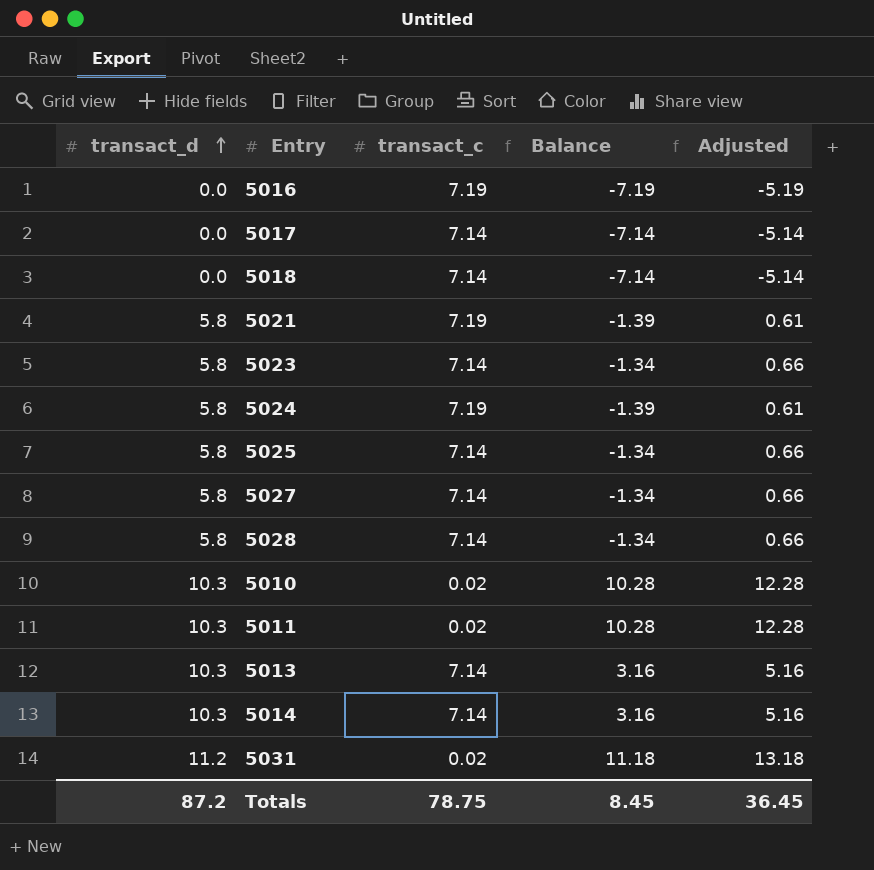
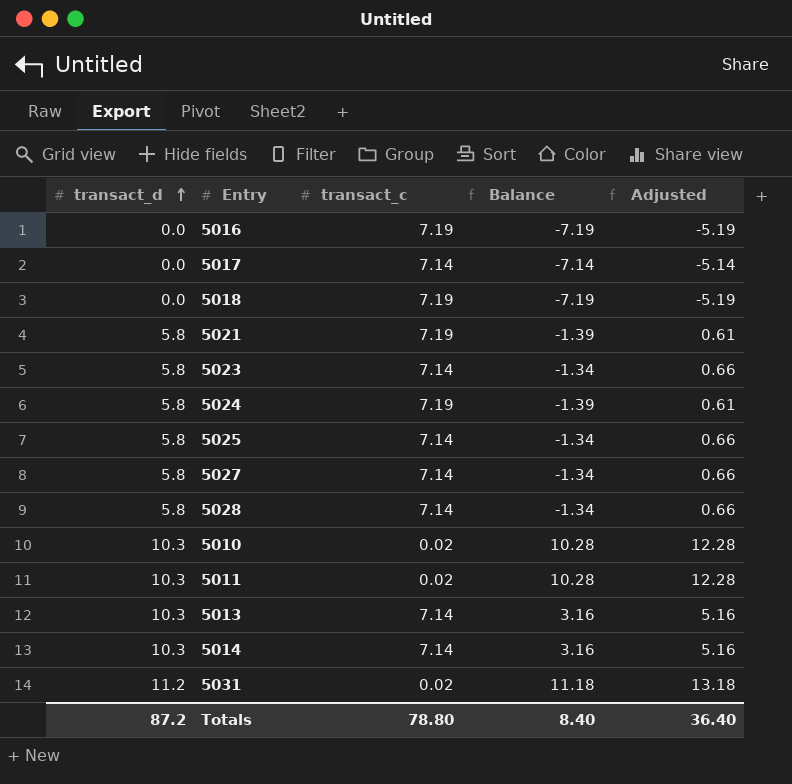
5018 | transact_c: 7.14 -> 7.19
5018 | Balance: -7.14 -> -7.19
5018 | Adjusted: -5.14 -> -5.19
Totals | transact_c: 78.75 -> 78.80
Totals | Balance: 8.45 -> 8.40
Totals | Adjusted: 36.45 -> 36.40

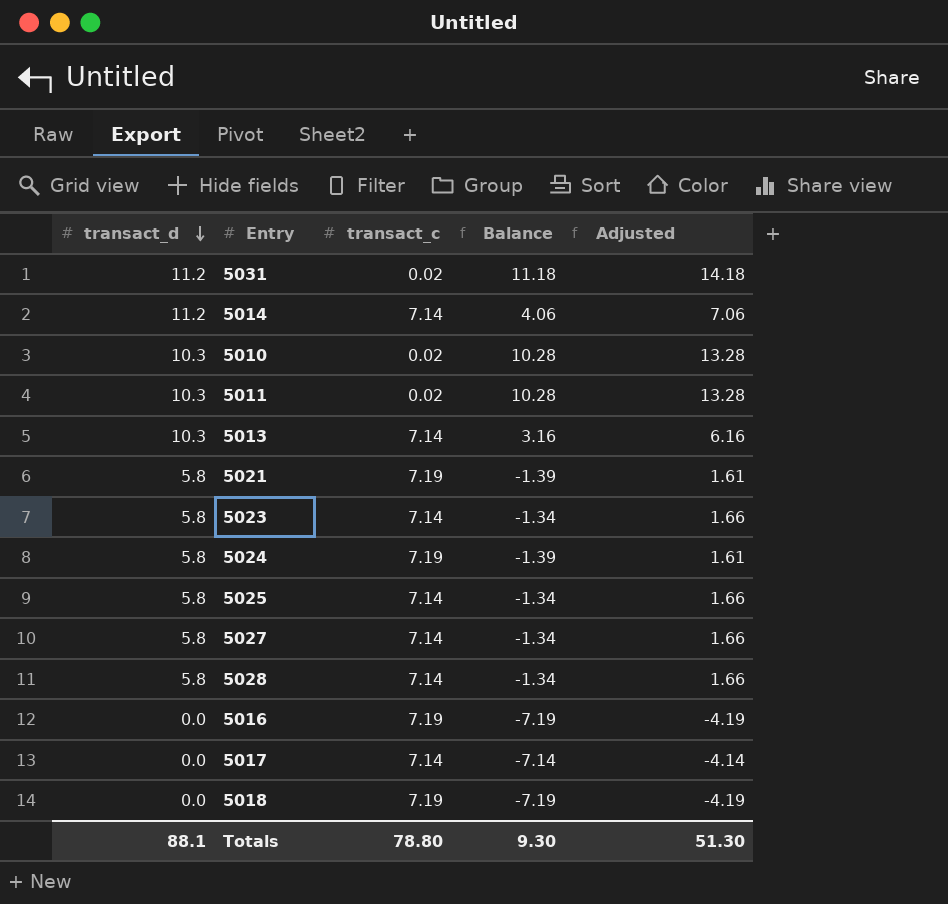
row order: transact_d ascending -> transact_d descending
column Adjusted | formula: [Balance] + 2 -> [Balance] + 3
5014 | transact_d: 10.3 -> 11.2
5014 | Balance: 3.16 -> 4.06
Totals | transact_d: 87.2 -> 88.1
Totals | Balance: 8.40 -> 9.30
Totals | Adjusted: 36.40 -> 51.30

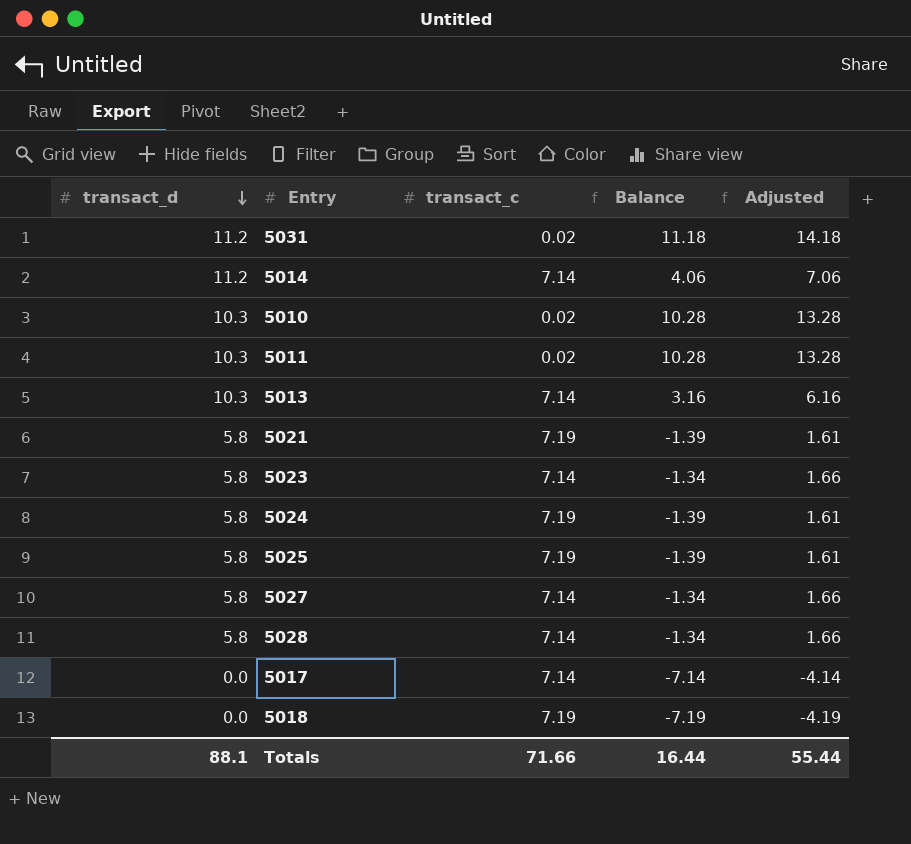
row 5016: 0.0 | 7.19 | -7.19 | -4.19 -> none
5025 | transact_c: 7.14 -> 7.19
5025 | Balance: -1.34 -> -1.39
5025 | Adjusted: 1.66 -> 1.61
Totals | transact_c: 78.80 -> 71.66
Totals | Balance: 9.30 -> 16.44
Totals | Adjusted: 51.30 -> 55.44

